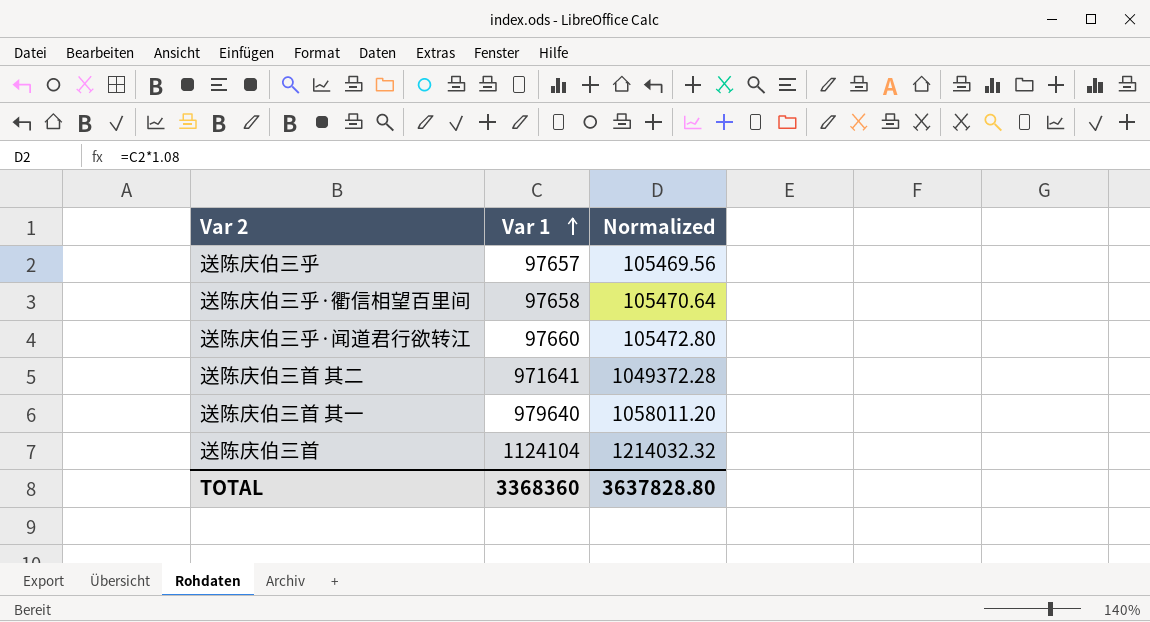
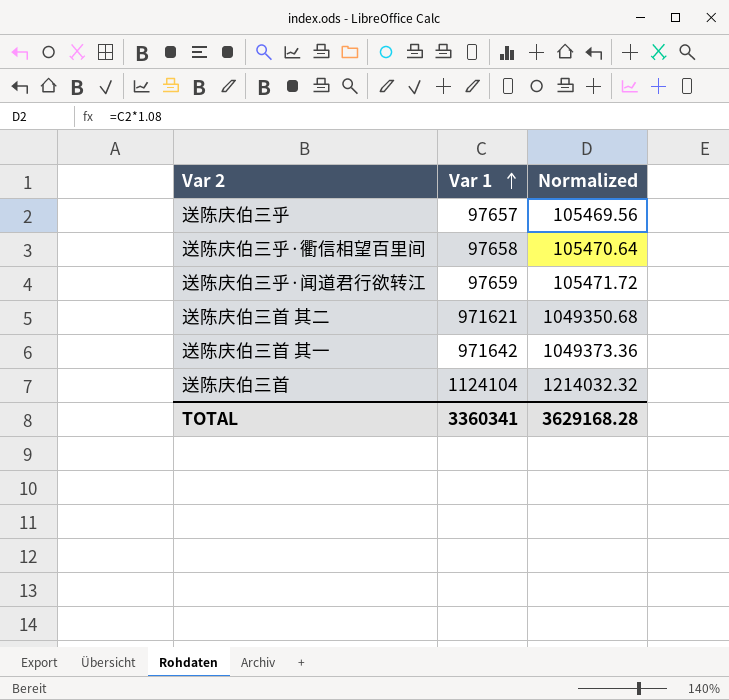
送陈庆伯三乎·闻道君行欲转江 | Var 1: 97660 -> 97659
送陈庆伯三乎·闻道君行欲转江 | Normalized: 105472.80 -> 105471.72
送陈庆伯三首 其二 | Var 1: 971641 -> 971621
送陈庆伯三首 其二 | Normalized: 1049372.28 -> 1049350.68
送陈庆伯三首 其一 | Var 1: 979640 -> 971642
送陈庆伯三首 其一 | Normalized: 1058011.20 -> 1049373.36
TOTAL | Var 1: 3368360 -> 3360341
TOTAL | Normalized: 3637828.80 -> 3629168.28

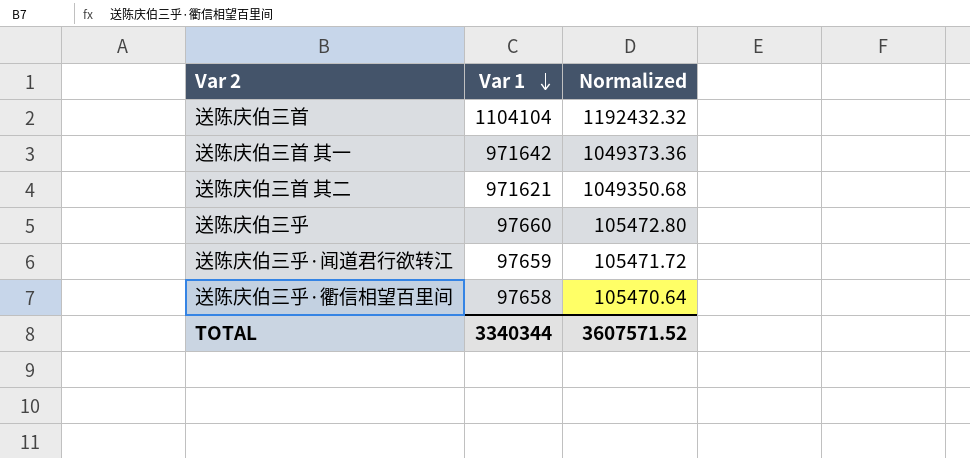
row order: Var 1 ascending -> Var 1 descending
送陈庆伯三首 | Var 1: 1124104 -> 1104104
送陈庆伯三首 | Normalized: 1214032.32 -> 1192432.32
送陈庆伯三乎 | Var 1: 97657 -> 97660
送陈庆伯三乎 | Normalized: 105469.56 -> 105472.80
TOTAL | Var 1: 3360341 -> 3340344
TOTAL | Normalized: 3629168.28 -> 3607571.52

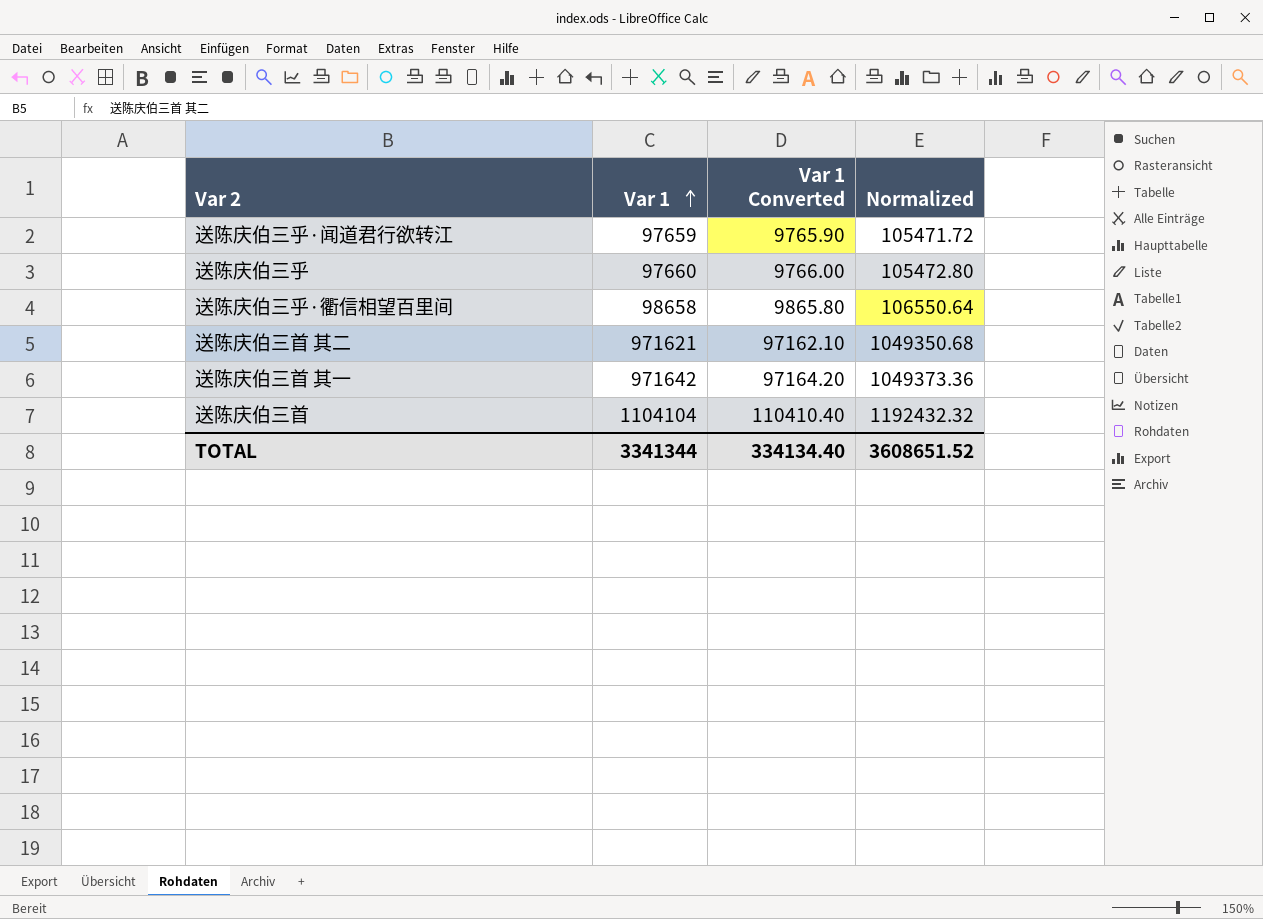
row order: Var 1 descending -> Var 1 ascending
column Var 1 Converted | formula: none -> [Var 1] * 0.1
送陈庆伯三乎·衢信相望百里间 | Var 1: 97658 -> 98658
送陈庆伯三乎·衢信相望百里间 | Normalized: 105470.64 -> 106550.64
TOTAL | Var 1: 3340344 -> 3341344
TOTAL | Normalized: 3607571.52 -> 3608651.52

